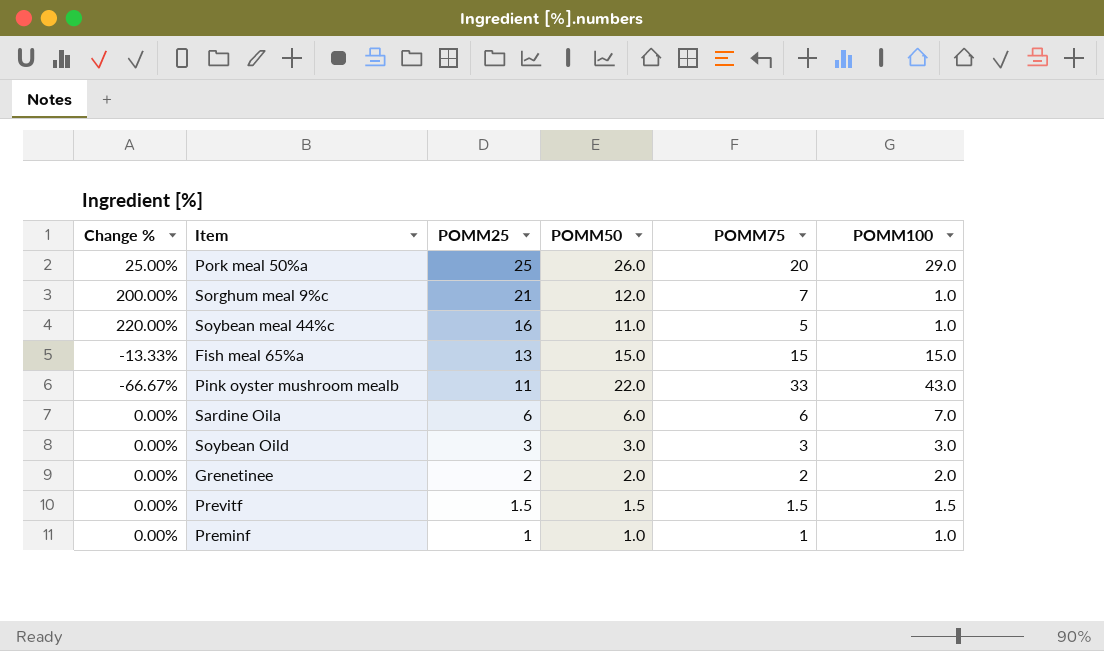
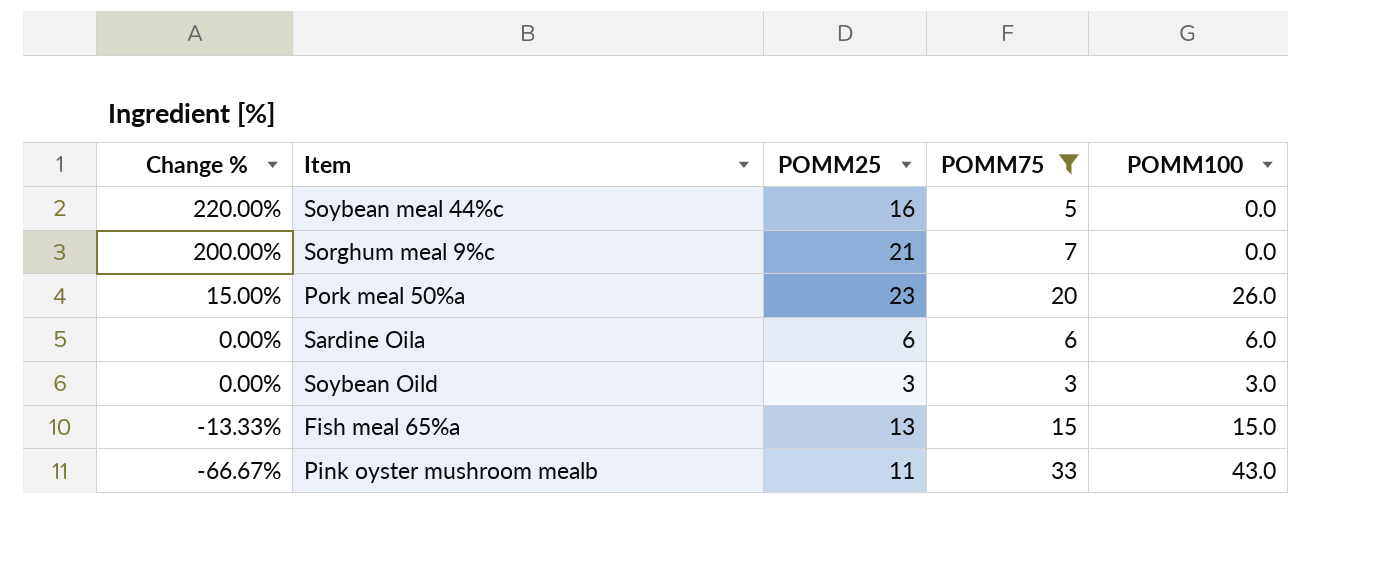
filter: none -> POMM75 >= 3
row order: POMM25 descending -> Change % descending
column POMM50 | position: 4 -> none
Soybean meal 44%c | POMM100: 1.0 -> 0.0
Sorghum meal 9%c | POMM100: 1.0 -> 0.0
Pork meal 50%a | Change %: 25.00% -> 15.00%
Pork meal 50%a | POMM25: 25 -> 23
Pork meal 50%a | POMM100: 29.0 -> 26.0
Sardine Oila | POMM100: 7.0 -> 6.0

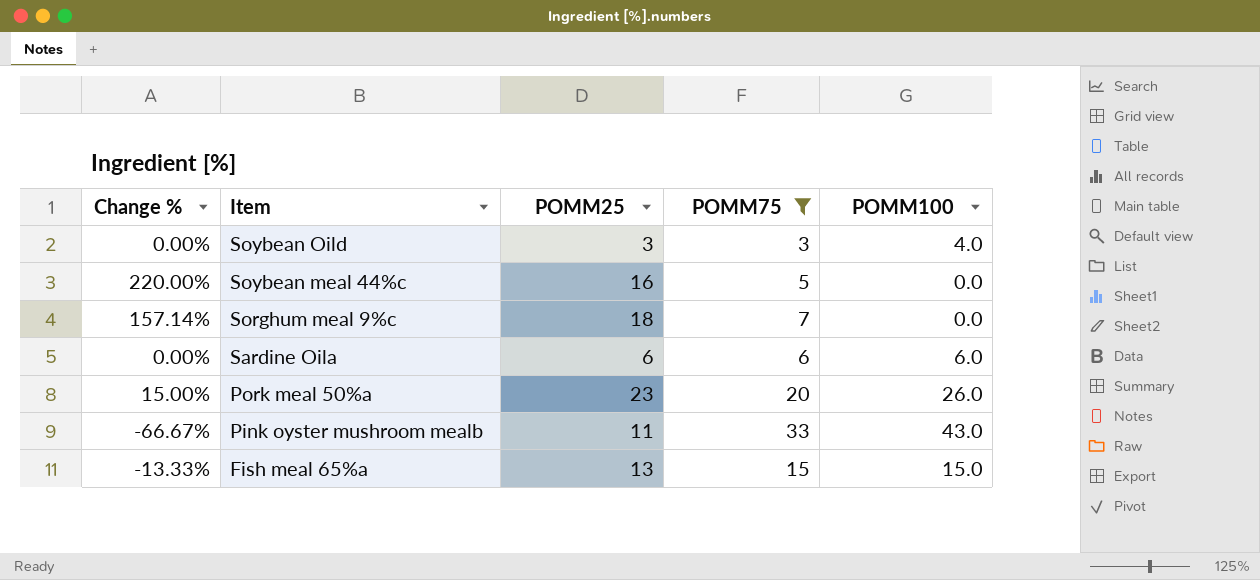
row order: Change % descending -> Item descending
Soybean Oild | POMM100: 3.0 -> 4.0
Sorghum meal 9%c | Change %: 200.00% -> 157.14%
Sorghum meal 9%c | POMM25: 21 -> 18

